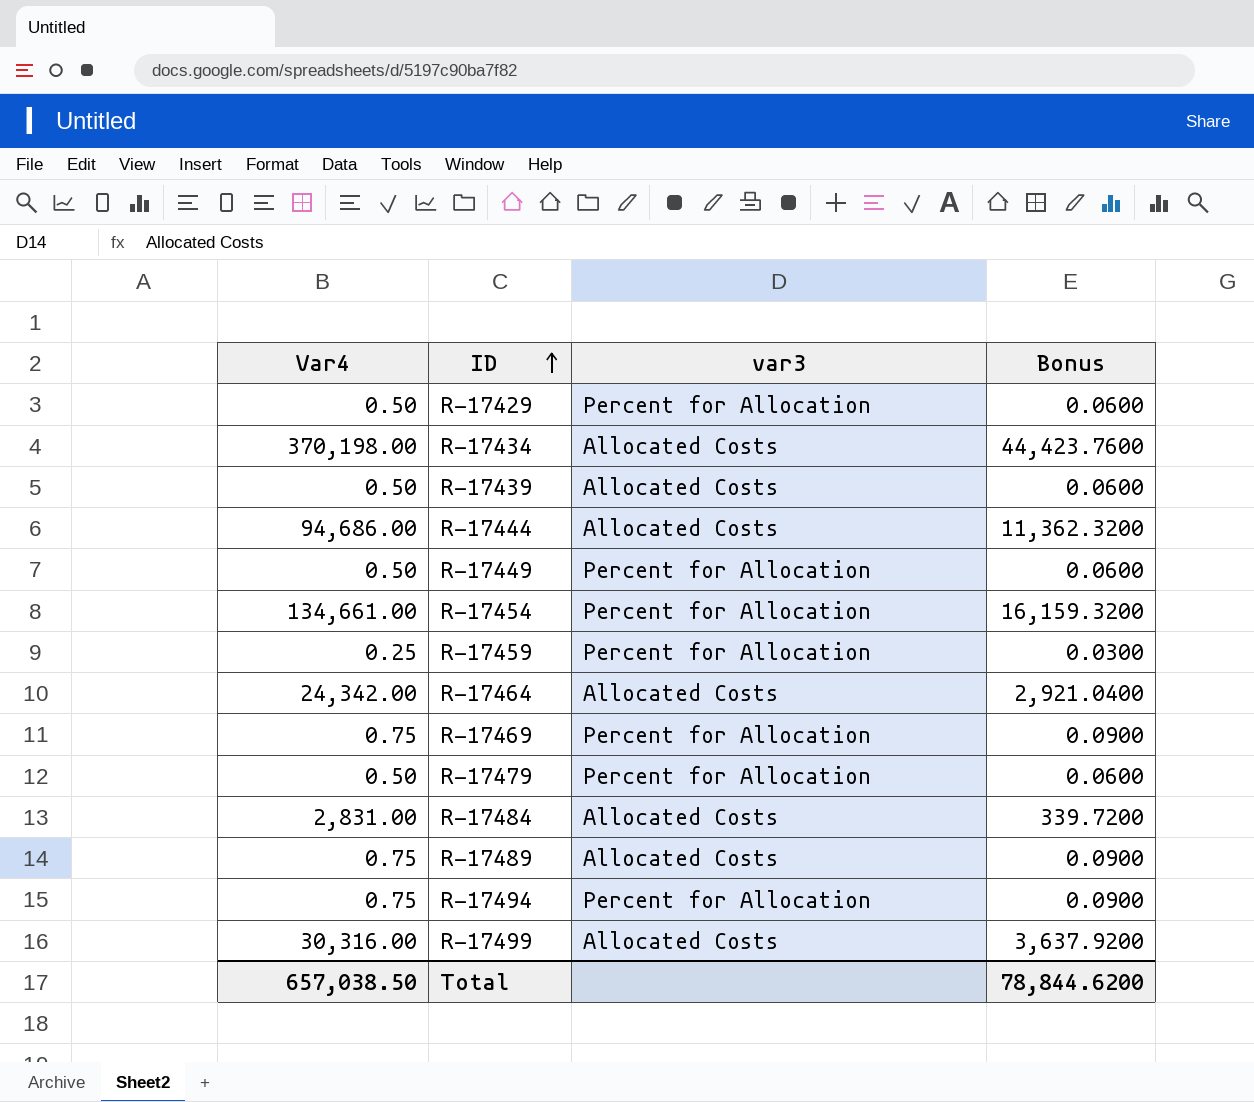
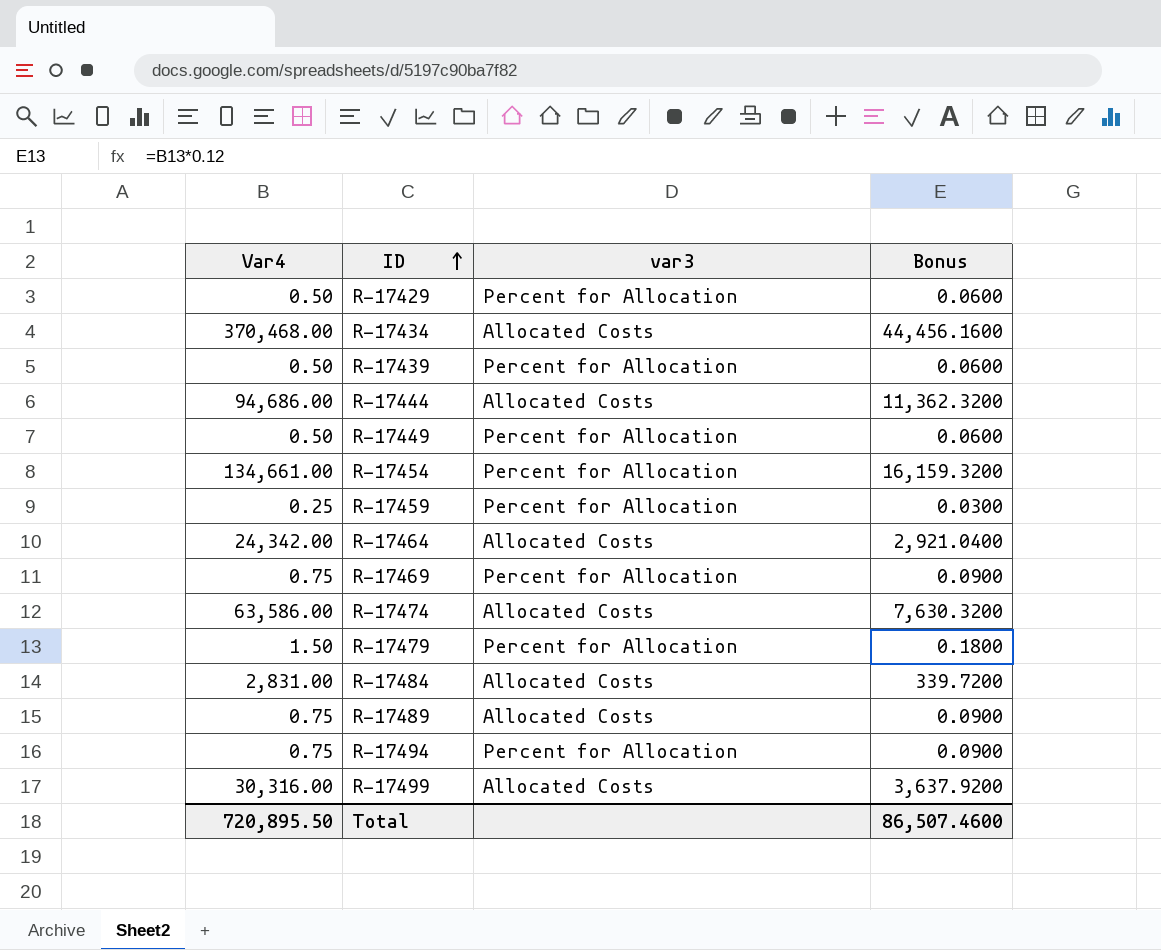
R-17434 | Var4: 370,198.00 -> 370,468.00
R-17434 | Bonus: 44,423.7600 -> 44,456.1600
R-17439 | var3: Allocated Costs -> Percent for Allocation
row R-17474: none -> 63,586.00 | Allocated Costs | 7,630.3200
R-17479 | Var4: 0.50 -> 1.50
R-17479 | Bonus: 0.0600 -> 0.1800
Total | Var4: 657,038.50 -> 720,895.50
Total | Bonus: 78,844.6200 -> 86,507.4600

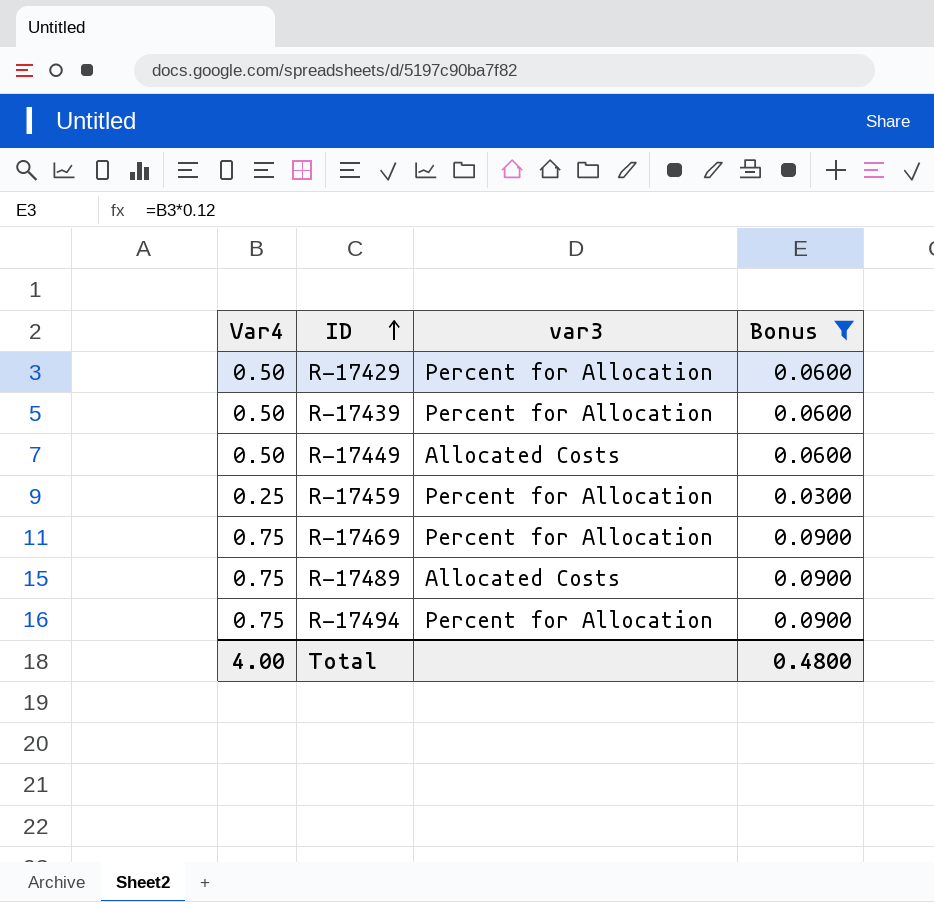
filter: none -> Bonus <= 0.0900
R-17449 | var3: Percent for Allocation -> Allocated Costs
Total | Var4: 720,895.50 -> 4.00
Total | Bonus: 86,507.4600 -> 0.4800

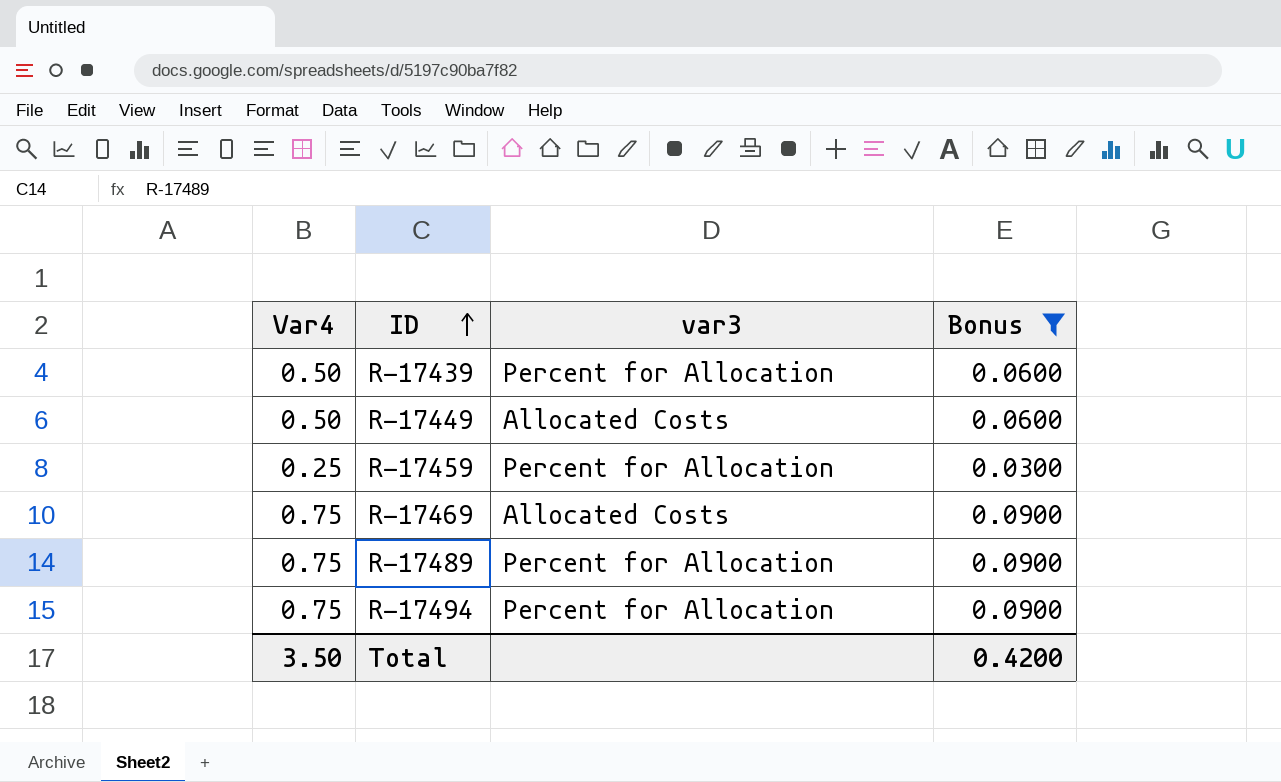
row R-17429: 0.50 | Percent for Allocation | 0.0600 -> none
R-17469 | var3: Percent for Allocation -> Allocated Costs
R-17489 | var3: Allocated Costs -> Percent for Allocation
Total | Var4: 4.00 -> 3.50
Total | Bonus: 0.4800 -> 0.4200

